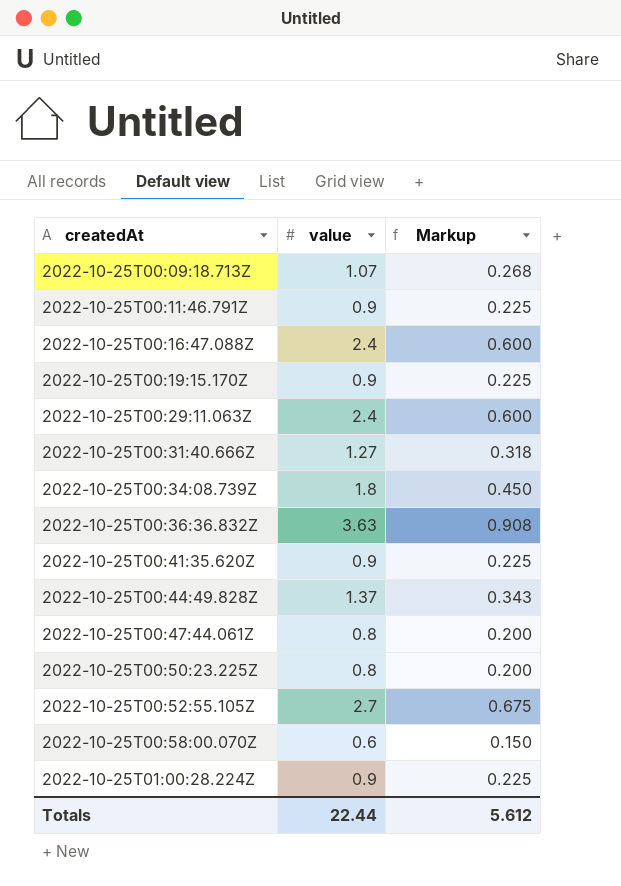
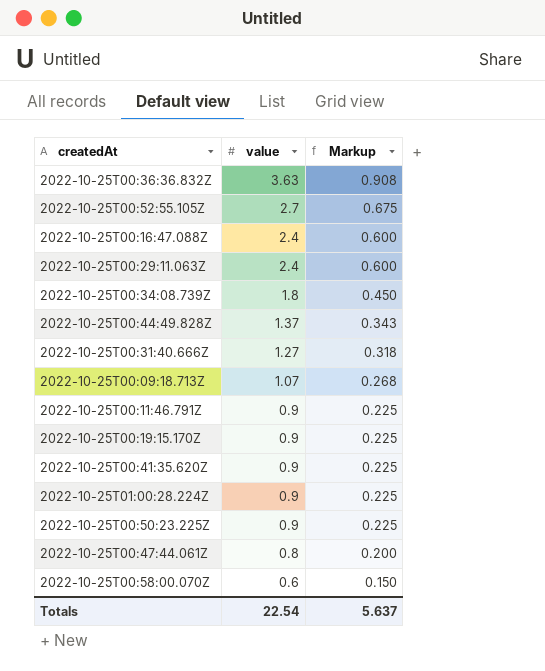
row order: createdAt ascending -> value descending
2022-10-25T00:50:23.225Z | value: 0.8 -> 0.9
2022-10-25T00:50:23.225Z | Markup: 0.200 -> 0.225
Totals | value: 22.44 -> 22.54
Totals | Markup: 5.612 -> 5.637

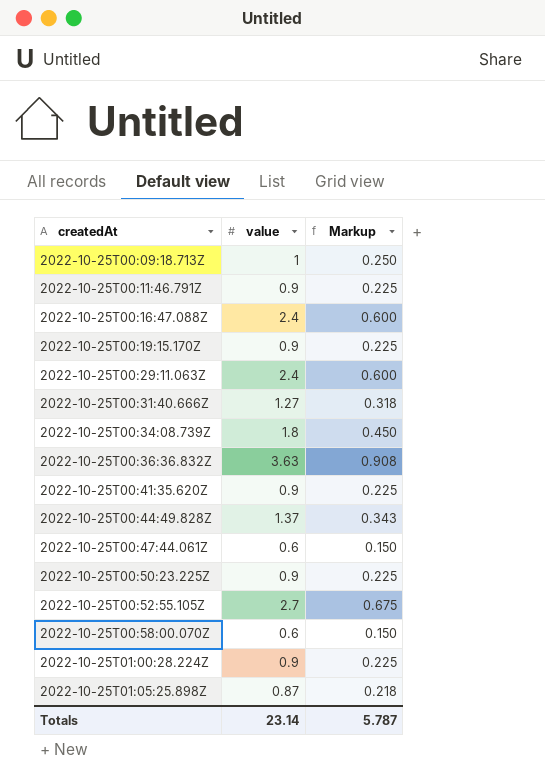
row order: value descending -> createdAt ascending
2022-10-25T00:09:18.713Z | value: 1.07 -> 1
2022-10-25T00:09:18.713Z | Markup: 0.268 -> 0.250
2022-10-25T00:47:44.061Z | value: 0.8 -> 0.6
2022-10-25T00:47:44.061Z | Markup: 0.200 -> 0.150
row 2022-10-25T01:05:25.898Z: none -> 0.87 | 0.218
Totals | value: 22.54 -> 23.14
Totals | Markup: 5.637 -> 5.787

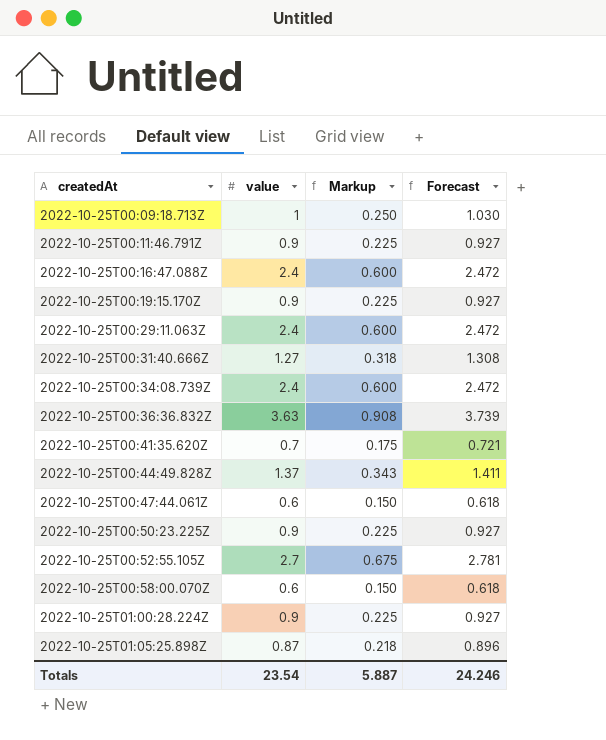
column Forecast | formula: none -> [value] * 1.03
2022-10-25T00:34:08.739Z | value: 1.8 -> 2.4
2022-10-25T00:34:08.739Z | Markup: 0.450 -> 0.600
2022-10-25T00:41:35.620Z | value: 0.9 -> 0.7
2022-10-25T00:41:35.620Z | Markup: 0.225 -> 0.175
Totals | value: 23.14 -> 23.54
Totals | Markup: 5.787 -> 5.887

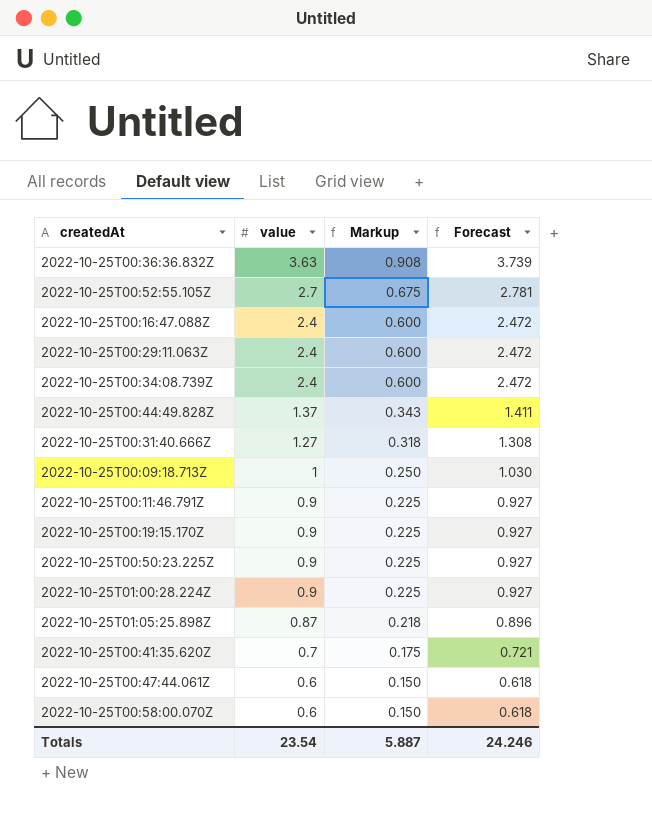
row order: createdAt ascending -> value descending

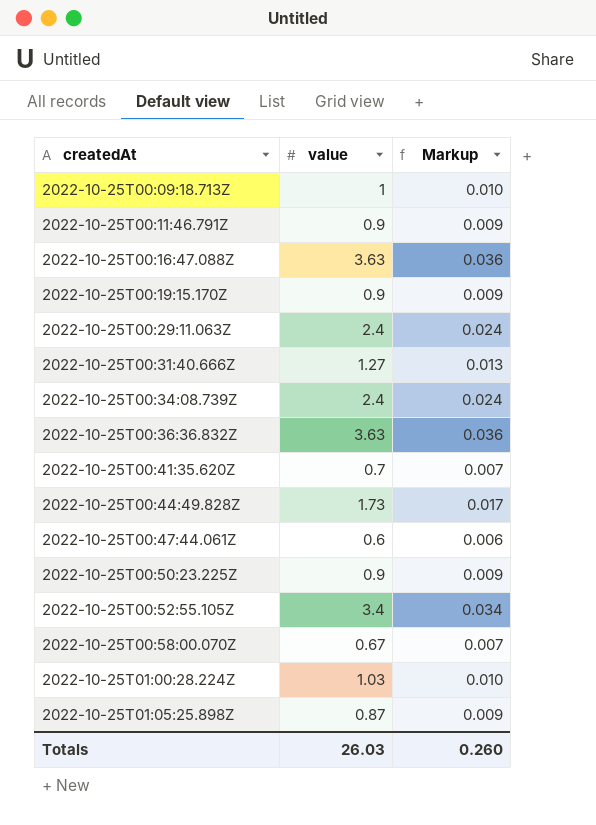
row order: value descending -> createdAt ascending
column Forecast | formula: [value] * 1.03 -> none
column Markup | formula: [value] * 0.25 -> [value] * 0.01
2022-10-25T00:16:47.088Z | value: 2.4 -> 3.63
2022-10-25T00:44:49.828Z | value: 1.37 -> 1.73
2022-10-25T00:52:55.105Z | value: 2.7 -> 3.4
2022-10-25T00:58:00.070Z | value: 0.6 -> 0.67
2022-10-25T01:00:28.224Z | value: 0.9 -> 1.03
Totals | value: 23.54 -> 26.03
Totals | Markup: 5.887 -> 0.260

